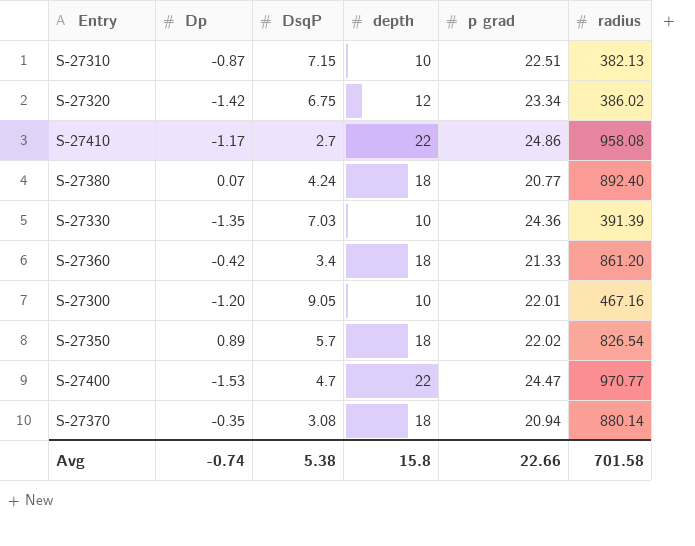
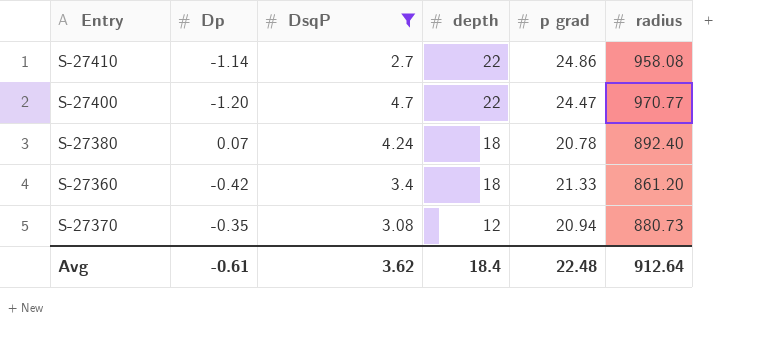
filter: none -> DsqP <= 4.7
row order: none -> depth descending
S-27410 | Dp: -1.17 -> -1.14
S-27400 | Dp: -1.53 -> -1.20
S-27380 | p grad: 20.77 -> 20.78
S-27370 | depth: 18 -> 12
S-27370 | radius: 880.14 -> 880.73
Avg | Dp: -0.74 -> -0.61
Avg | DsqP: 5.38 -> 3.62
Avg | depth: 15.8 -> 18.4
Avg | p grad: 22.66 -> 22.48
Avg | radius: 701.58 -> 912.64

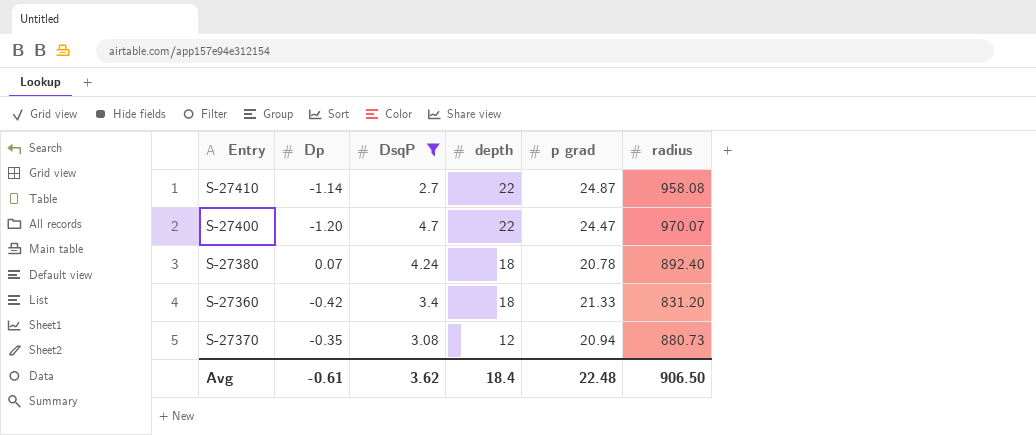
S-27410 | p grad: 24.86 -> 24.87
S-27400 | radius: 970.77 -> 970.07
S-27360 | radius: 861.20 -> 831.20
Avg | radius: 912.64 -> 906.50

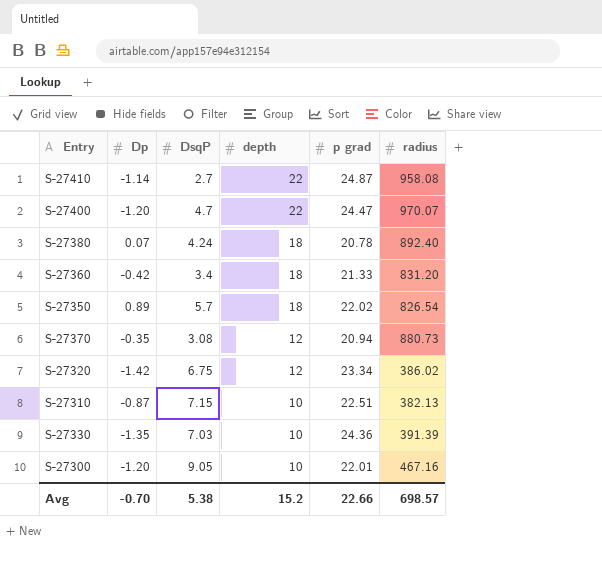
filter: DsqP <= 4.7 -> none
Avg | Dp: -0.61 -> -0.70
Avg | DsqP: 3.62 -> 5.38
Avg | depth: 18.4 -> 15.2
Avg | p grad: 22.48 -> 22.66
Avg | radius: 906.50 -> 698.57

